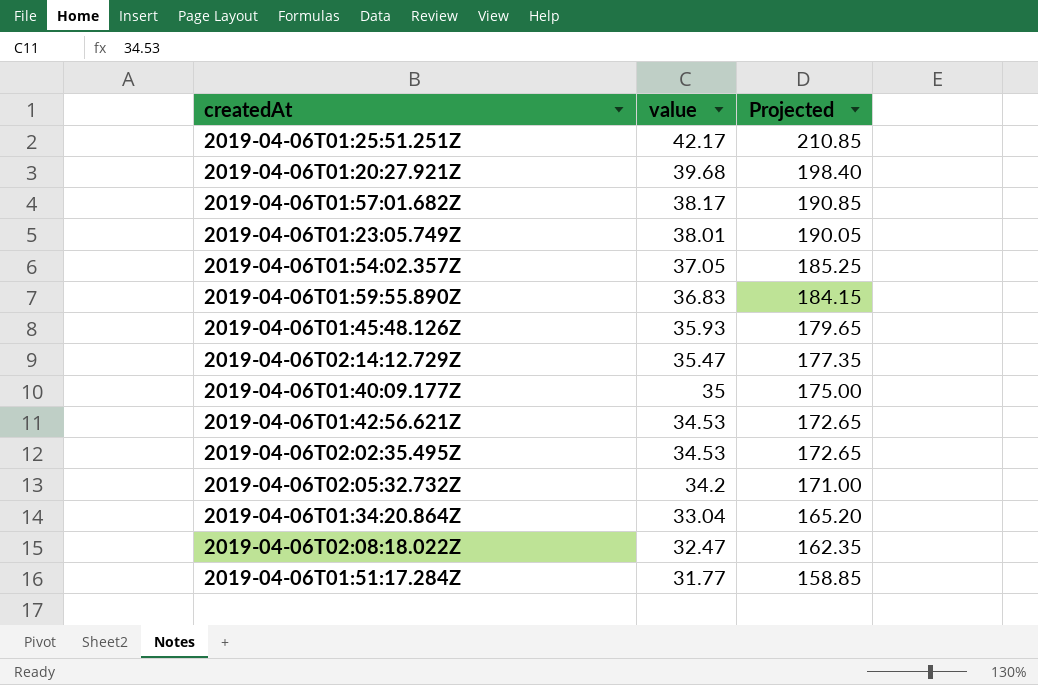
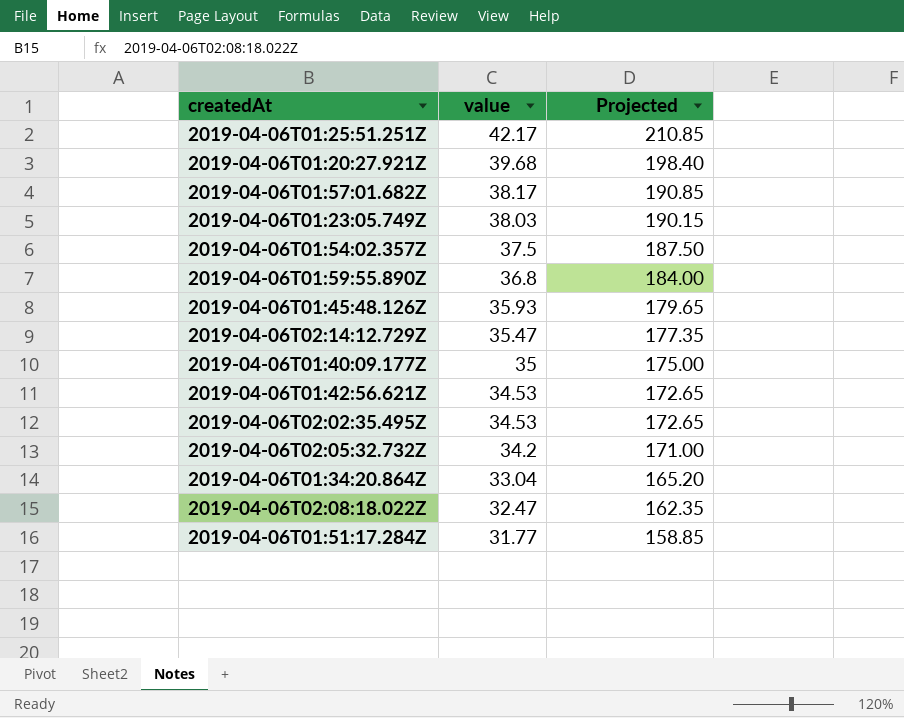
2019-04-06T01:23:05.749Z | value: 38.01 -> 38.03
2019-04-06T01:23:05.749Z | Projected: 190.05 -> 190.15
2019-04-06T01:54:02.357Z | value: 37.05 -> 37.5
2019-04-06T01:54:02.357Z | Projected: 185.25 -> 187.50
2019-04-06T01:59:55.890Z | value: 36.83 -> 36.8
2019-04-06T01:59:55.890Z | Projected: 184.15 -> 184.00

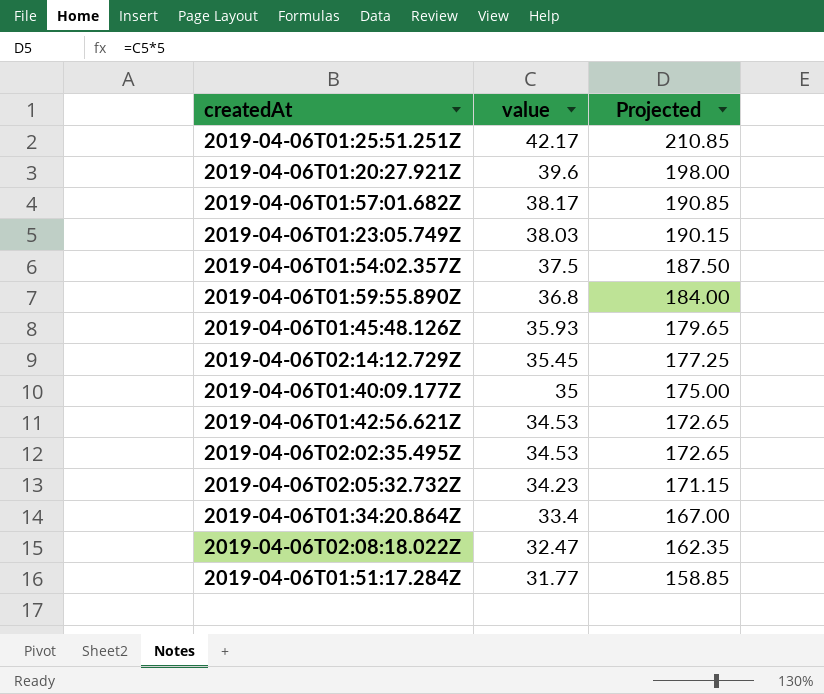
2019-04-06T01:20:27.921Z | value: 39.68 -> 39.6
2019-04-06T01:20:27.921Z | Projected: 198.40 -> 198.00
2019-04-06T02:14:12.729Z | value: 35.47 -> 35.45
2019-04-06T02:14:12.729Z | Projected: 177.35 -> 177.25
2019-04-06T02:05:32.732Z | value: 34.2 -> 34.23
2019-04-06T02:05:32.732Z | Projected: 171.00 -> 171.15
2019-04-06T01:34:20.864Z | value: 33.04 -> 33.4
2019-04-06T01:34:20.864Z | Projected: 165.20 -> 167.00

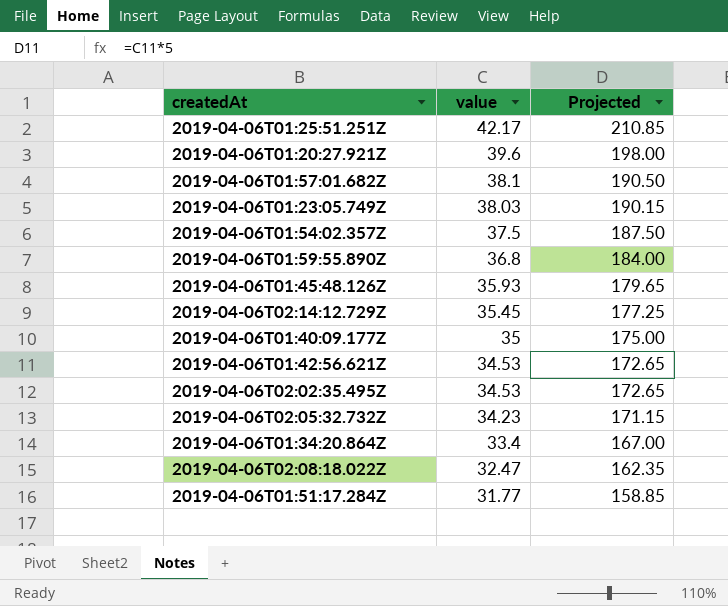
2019-04-06T01:57:01.682Z | value: 38.17 -> 38.1
2019-04-06T01:57:01.682Z | Projected: 190.85 -> 190.50

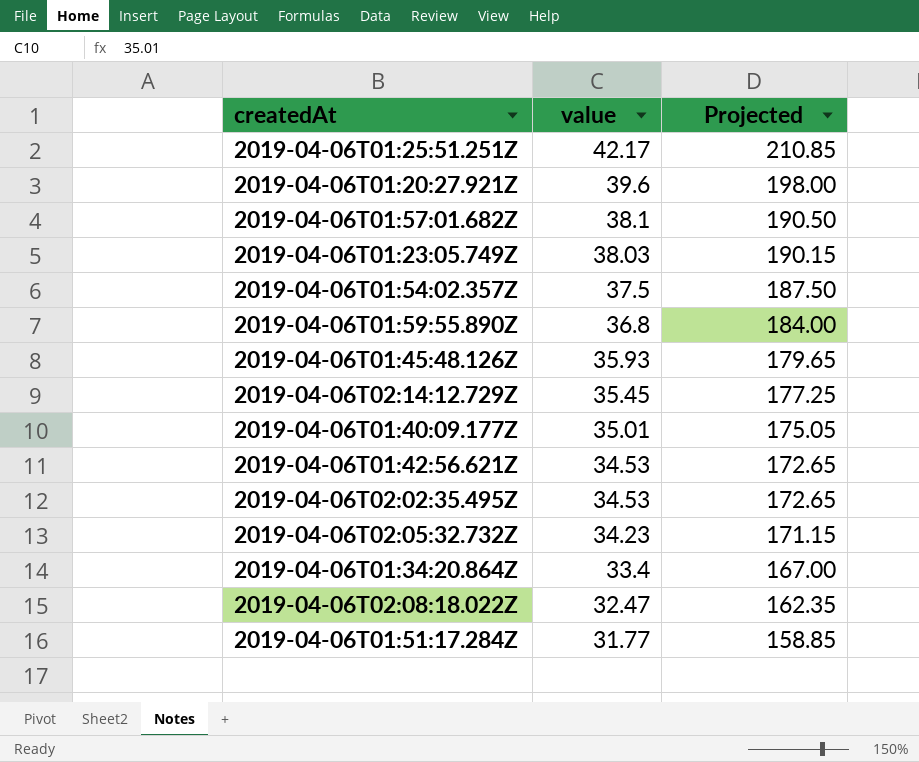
2019-04-06T01:40:09.177Z | value: 35 -> 35.01
2019-04-06T01:40:09.177Z | Projected: 175.00 -> 175.05

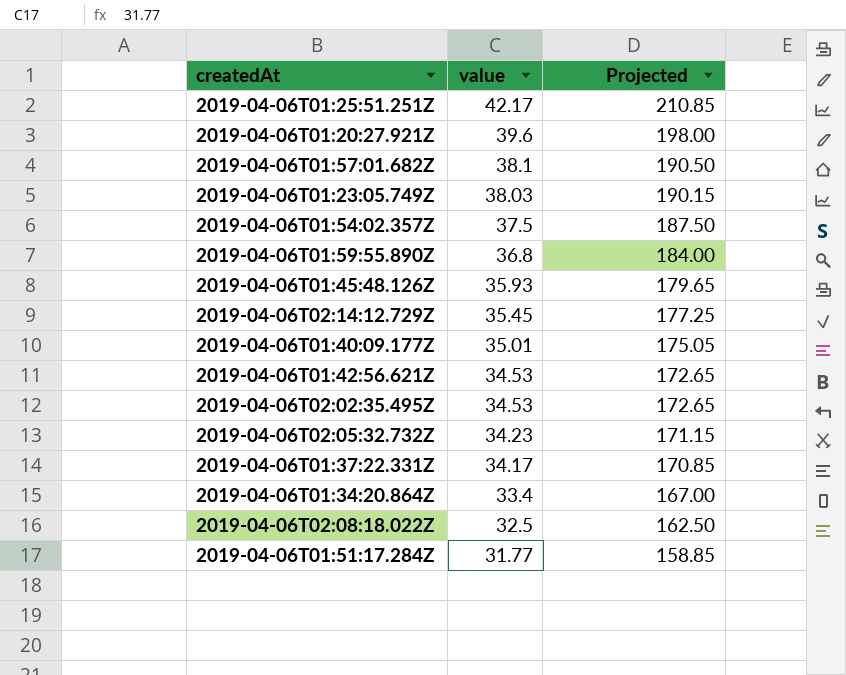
row 2019-04-06T01:37:22.331Z: none -> 34.17 | 170.85
2019-04-06T02:08:18.022Z | value: 32.47 -> 32.5
2019-04-06T02:08:18.022Z | Projected: 162.35 -> 162.50

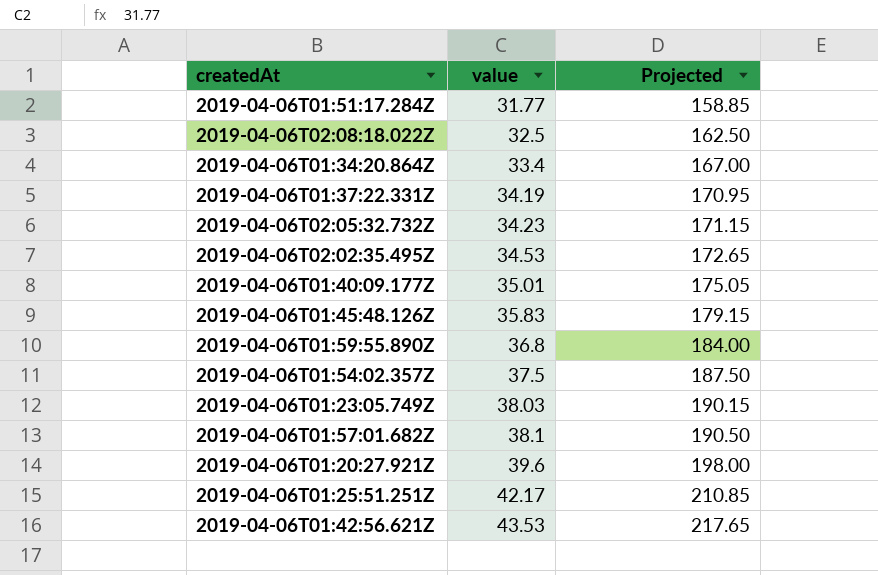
row order: value descending -> value ascending
row 2019-04-06T02:14:12.729Z: 35.45 | 177.25 -> none
2019-04-06T01:37:22.331Z | value: 34.17 -> 34.19
2019-04-06T01:37:22.331Z | Projected: 170.85 -> 170.95
2019-04-06T01:45:48.126Z | value: 35.93 -> 35.83
2019-04-06T01:45:48.126Z | Projected: 179.65 -> 179.15
2019-04-06T01:42:56.621Z | value: 34.53 -> 43.53
2019-04-06T01:42:56.621Z | Projected: 172.65 -> 217.65

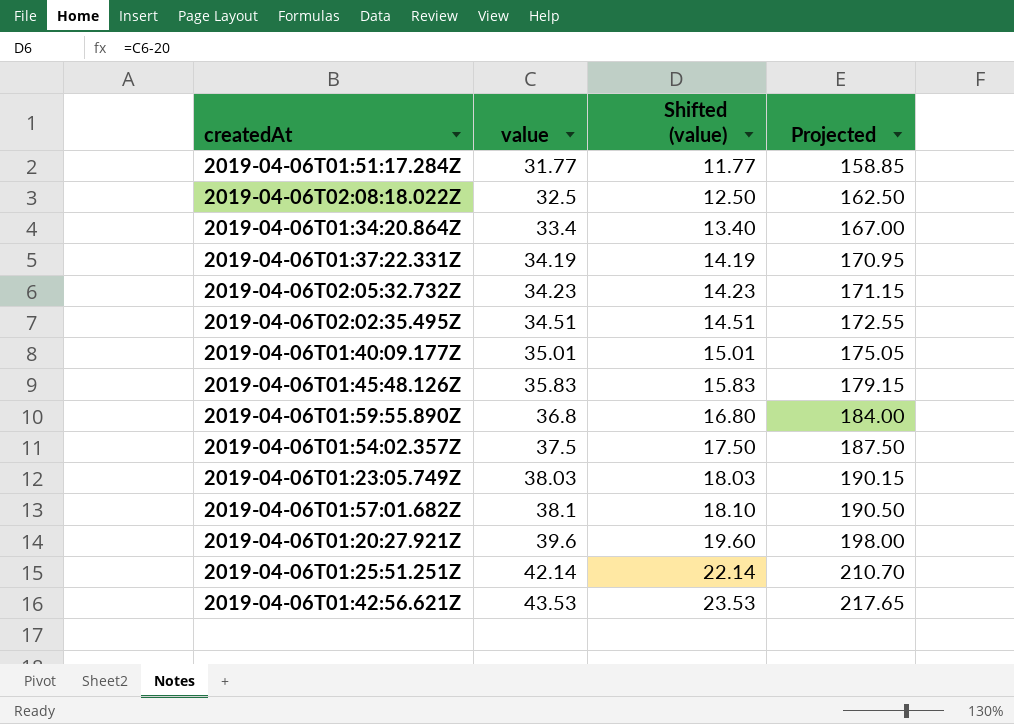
column Shifted (value) | formula: none -> [value] - 20
2019-04-06T02:02:35.495Z | value: 34.53 -> 34.51
2019-04-06T02:02:35.495Z | Projected: 172.65 -> 172.55
2019-04-06T01:25:51.251Z | value: 42.17 -> 42.14
2019-04-06T01:25:51.251Z | Projected: 210.85 -> 210.70

